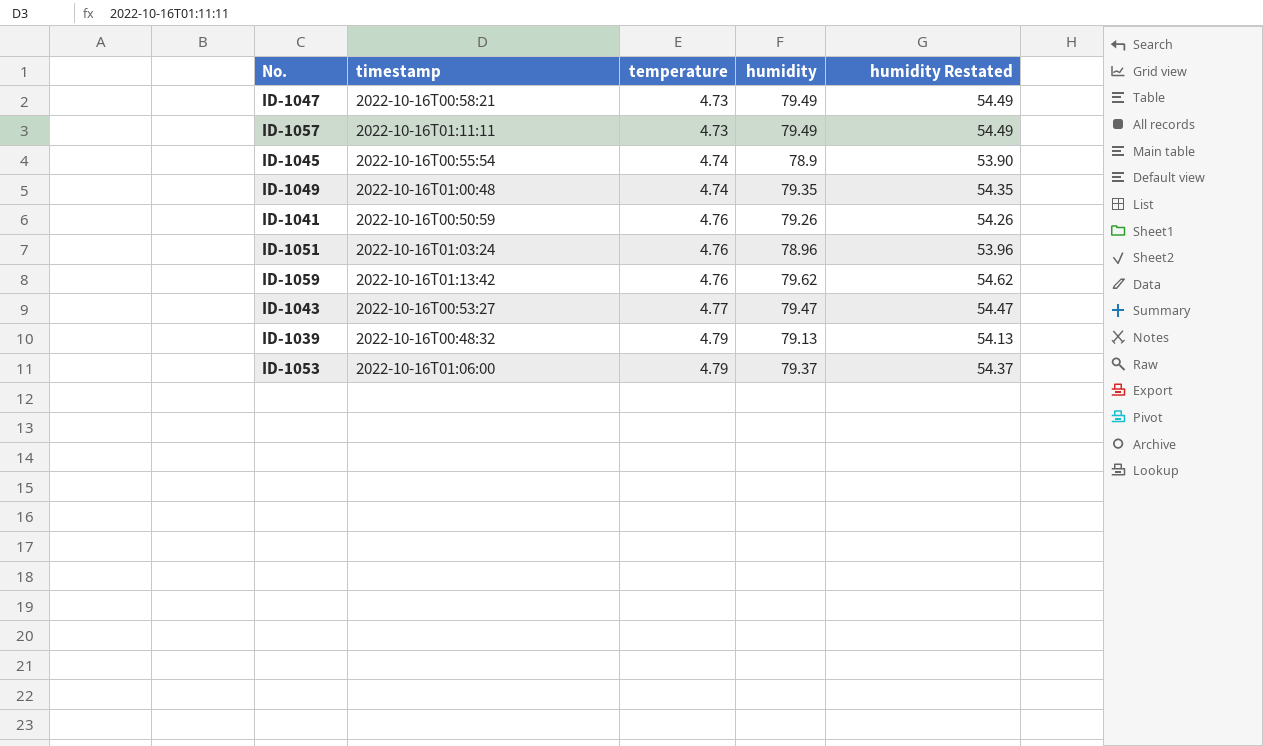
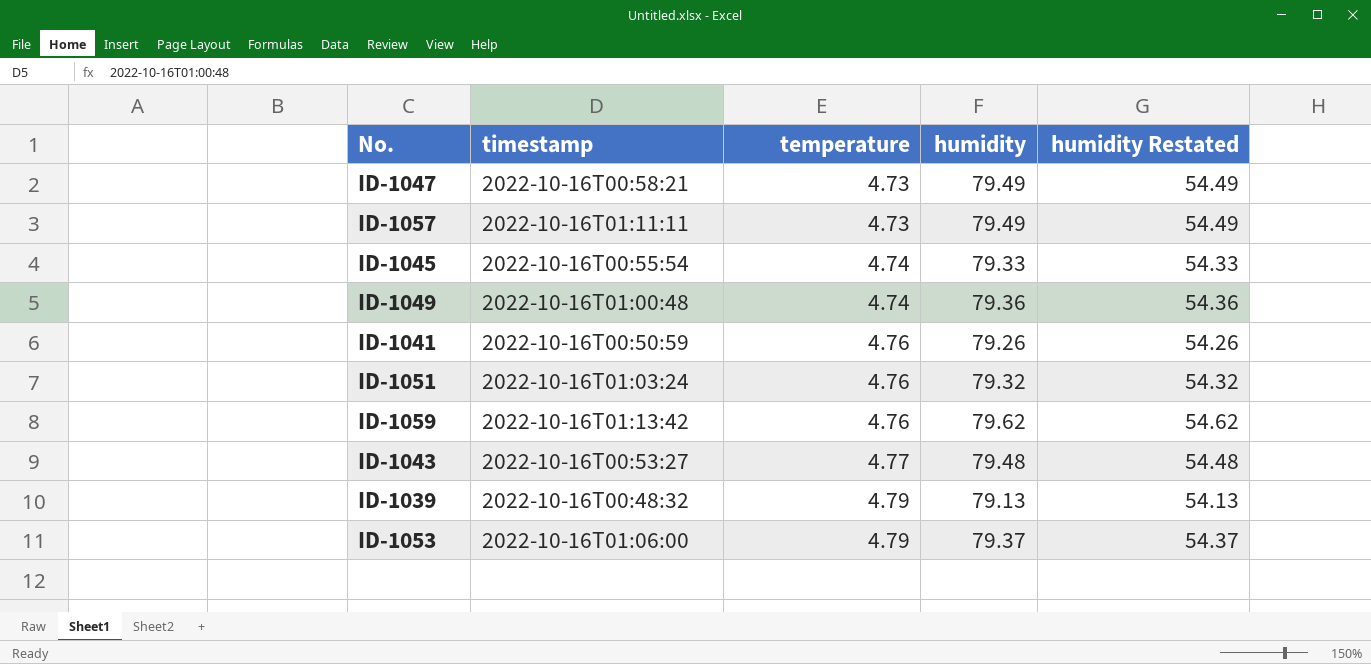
ID-1045 | humidity: 78.9 -> 79.33
ID-1045 | humidity Restated: 53.90 -> 54.33
ID-1049 | humidity: 79.35 -> 79.36
ID-1049 | humidity Restated: 54.35 -> 54.36
ID-1051 | humidity: 78.96 -> 79.32
ID-1051 | humidity Restated: 53.96 -> 54.32
ID-1043 | humidity: 79.47 -> 79.48
ID-1043 | humidity Restated: 54.47 -> 54.48

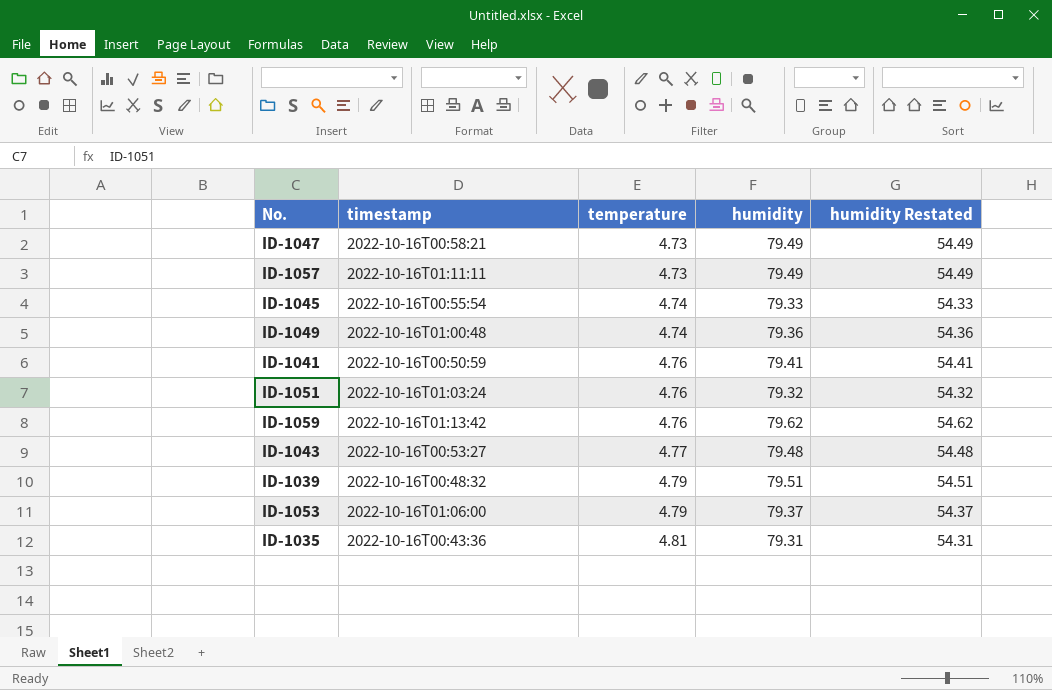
ID-1041 | humidity: 79.26 -> 79.41
ID-1041 | humidity Restated: 54.26 -> 54.41
ID-1039 | humidity: 79.13 -> 79.51
ID-1039 | humidity Restated: 54.13 -> 54.51
row ID-1035: none -> 2022-10-16T00:43:36 | 4.81 | 79.31 | 54.31

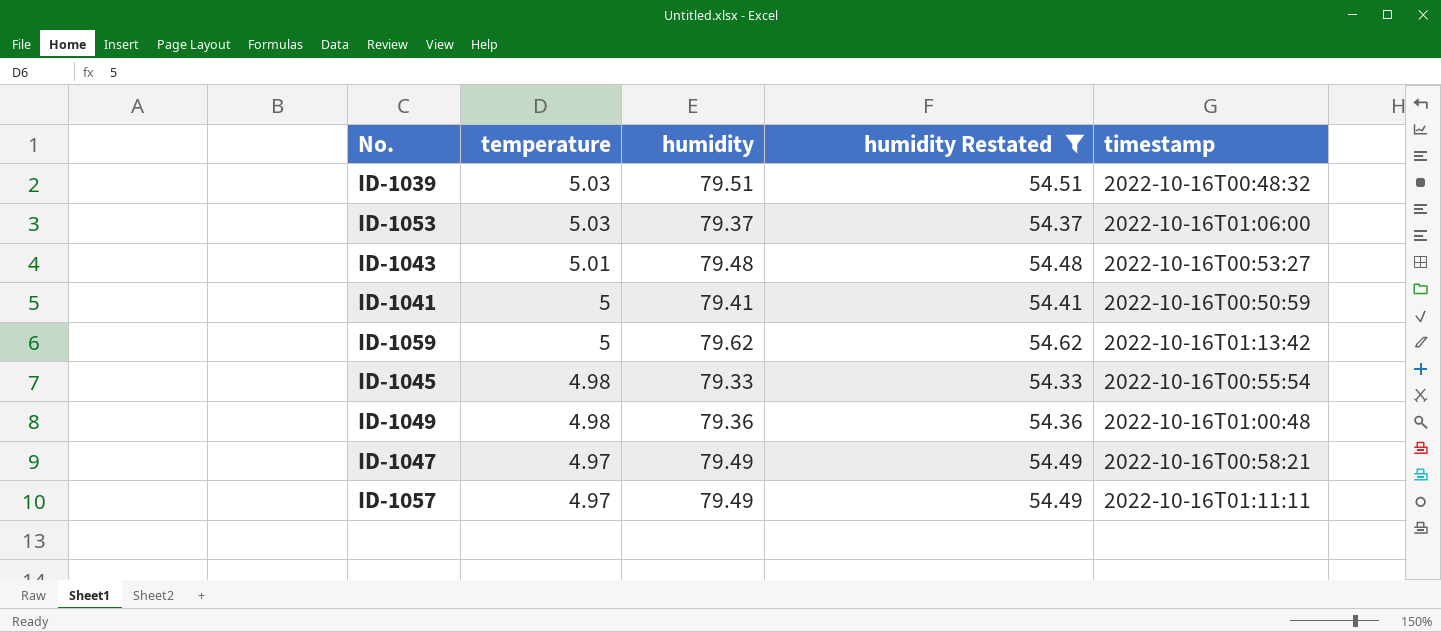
filter: none -> humidity Restated >= 54.33
row order: temperature ascending -> temperature descending
column timestamp | position: 2 -> 5
ID-1039 | temperature: 4.79 -> 5.03
ID-1053 | temperature: 4.79 -> 5.03
ID-1043 | temperature: 4.77 -> 5.01
ID-1041 | temperature: 4.76 -> 5
ID-1059 | temperature: 4.76 -> 5
ID-1045 | temperature: 4.74 -> 4.98
ID-1049 | temperature: 4.74 -> 4.98
ID-1047 | temperature: 4.73 -> 4.97
ID-1057 | temperature: 4.73 -> 4.97

